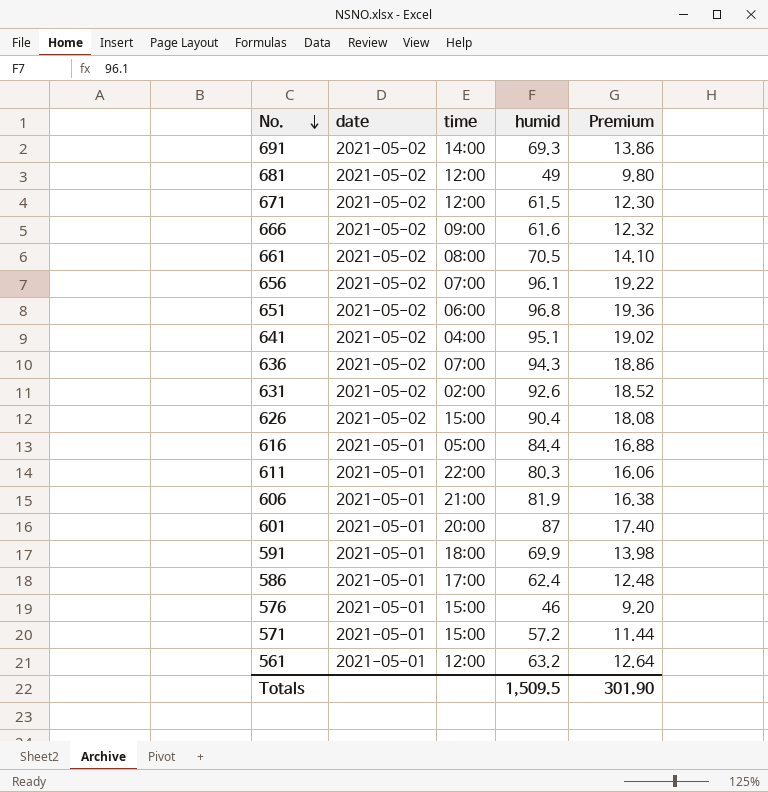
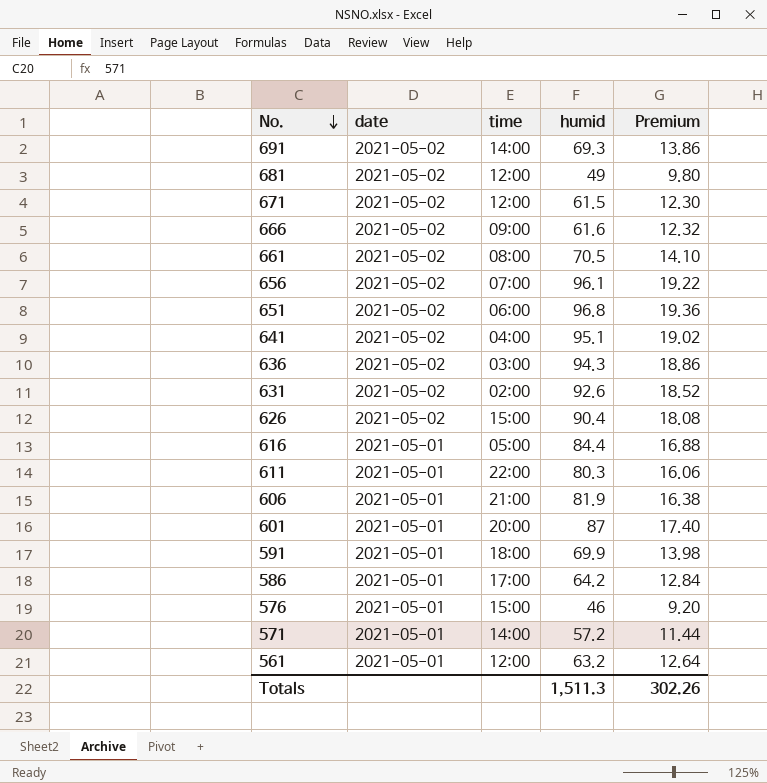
636 | time: 07:00 -> 03:00
586 | humid: 62.4 -> 64.2
586 | Premium: 12.48 -> 12.84
571 | time: 15:00 -> 14:00
Totals | humid: 1,509.5 -> 1,511.3
Totals | Premium: 301.90 -> 302.26

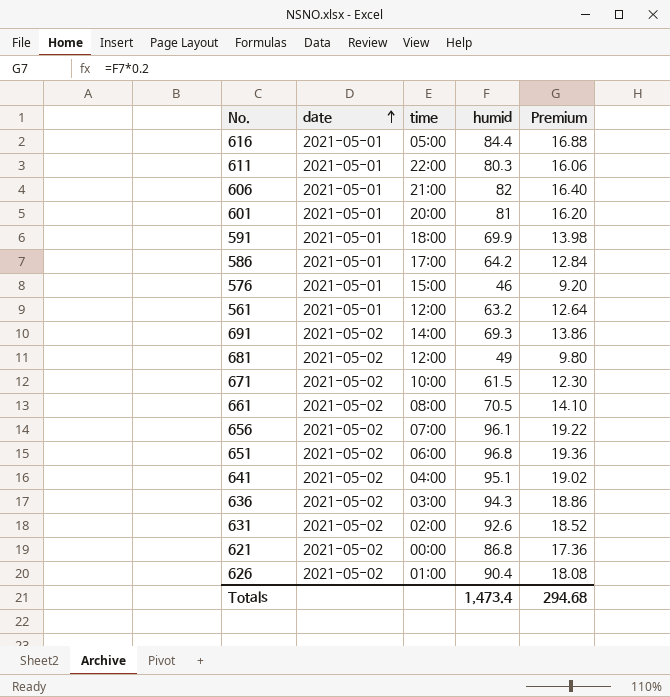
row order: No. descending -> date ascending
row 666: 2021-05-02 | 09:00 | 61.6 | 12.32 -> none
row 571: 2021-05-01 | 14:00 | 57.2 | 11.44 -> none
606 | humid: 81.9 -> 82
606 | Premium: 16.38 -> 16.40
601 | humid: 87 -> 81
601 | Premium: 17.40 -> 16.20
671 | time: 12:00 -> 10:00
row 621: none -> 2021-05-02 | 00:00 | 86.8 | 17.36
626 | time: 15:00 -> 01:00
Totals | humid: 1,511.3 -> 1,473.4
Totals | Premium: 302.26 -> 294.68

